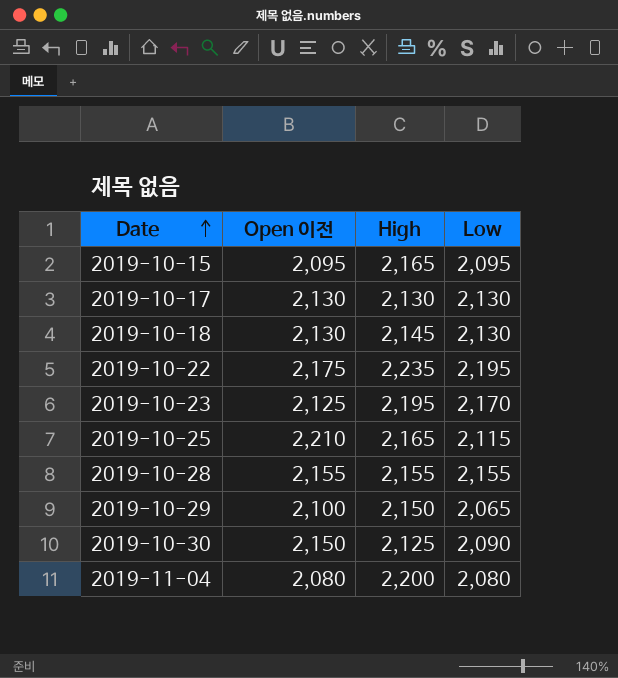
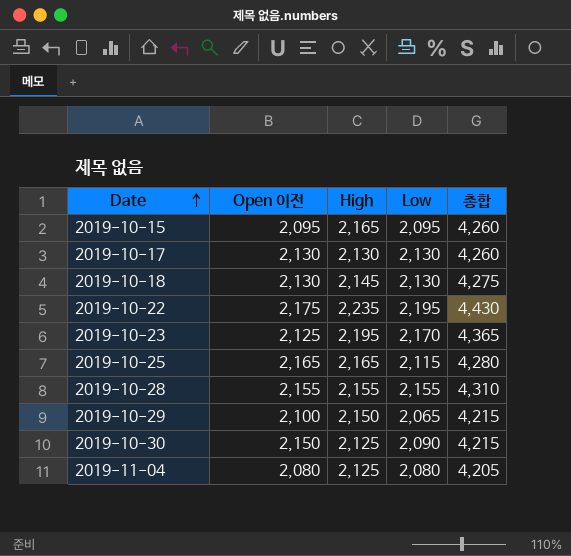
column 총합 | formula: none -> [High] + [Low]
2019-10-25 | Open 이전: 2,210 -> 2,165
2019-11-04 | High: 2,200 -> 2,125

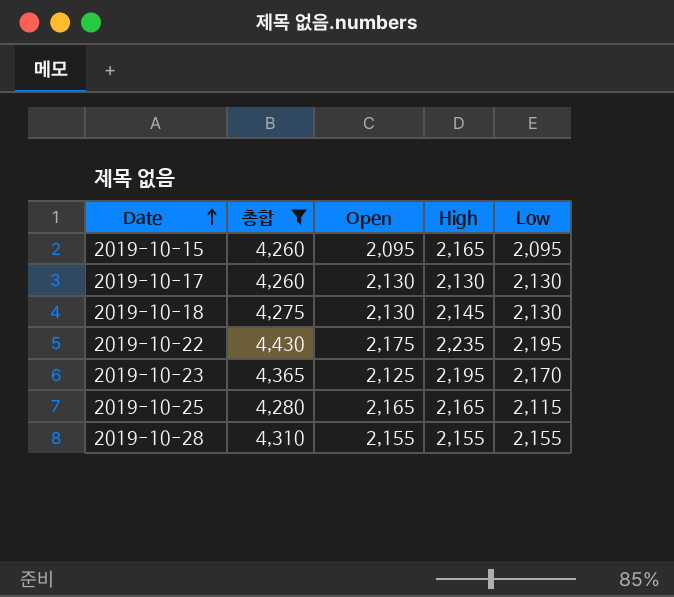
filter: none -> 총합 >= 4,260
column 총합 | position: 5 -> 2
column name: Open 이전 -> Open

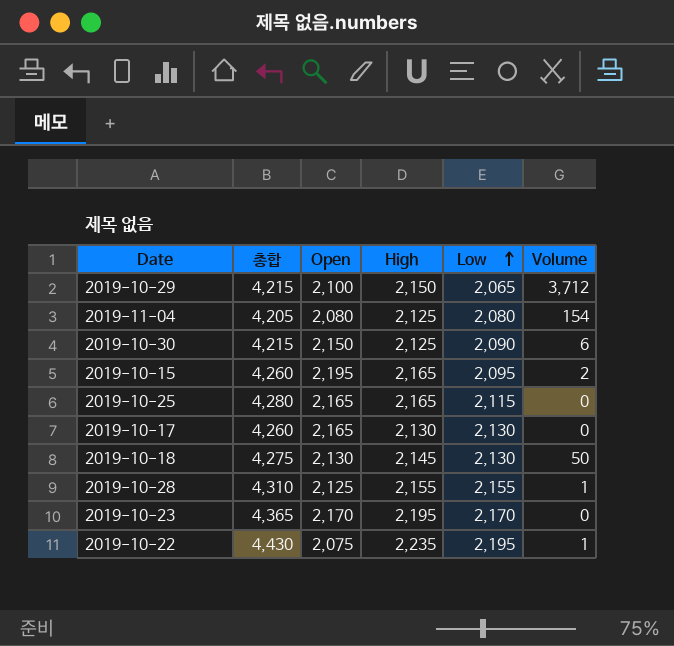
filter: 총합 >= 4,260 -> none
row order: Date ascending -> Low ascending
column Volume | position: none -> 6
2019-10-15 | Open: 2,095 -> 2,195
2019-10-17 | Open: 2,130 -> 2,165
2019-10-28 | Open: 2,155 -> 2,125
2019-10-23 | Open: 2,125 -> 2,170
2019-10-22 | Open: 2,175 -> 2,075

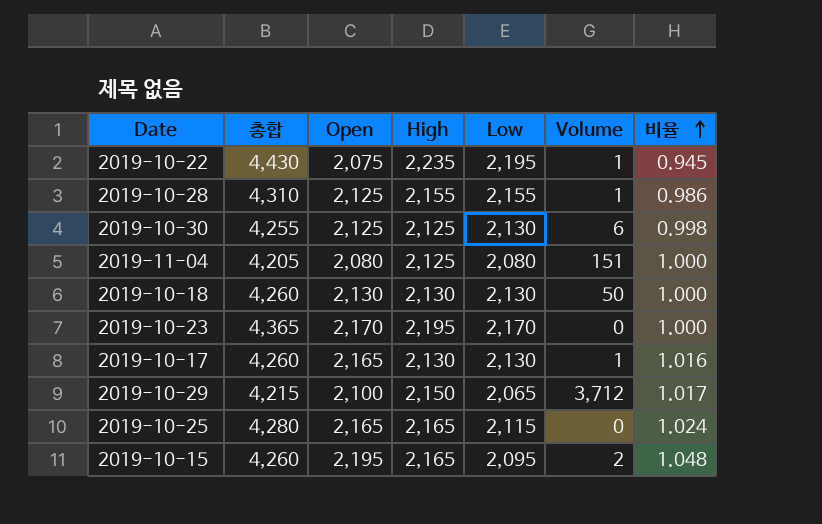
row order: Low ascending -> 비율 ascending
column 비율 | formula: none -> [Open] / [Low]
2019-10-30 | 총합: 4,215 -> 4,255
2019-10-30 | Open: 2,150 -> 2,125
2019-10-30 | Low: 2,090 -> 2,130
2019-11-04 | Volume: 154 -> 151
2019-10-18 | 총합: 4,275 -> 4,260
2019-10-18 | High: 2,145 -> 2,130
2019-10-17 | Volume: 0 -> 1

